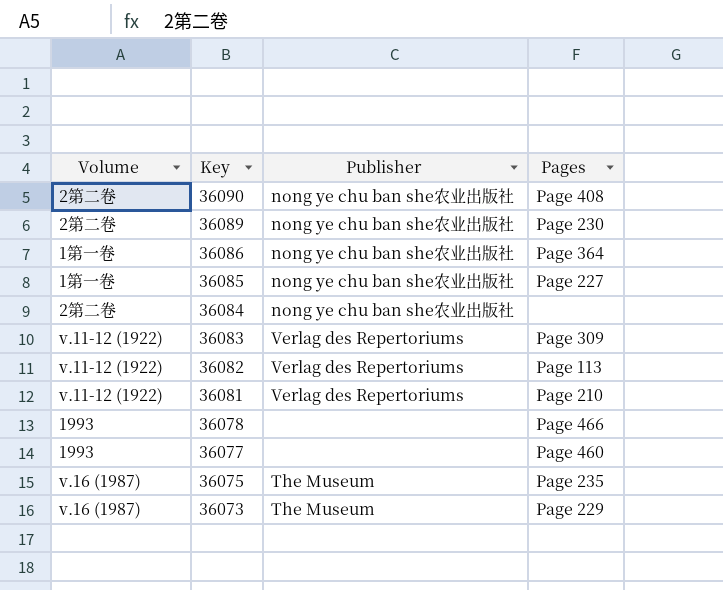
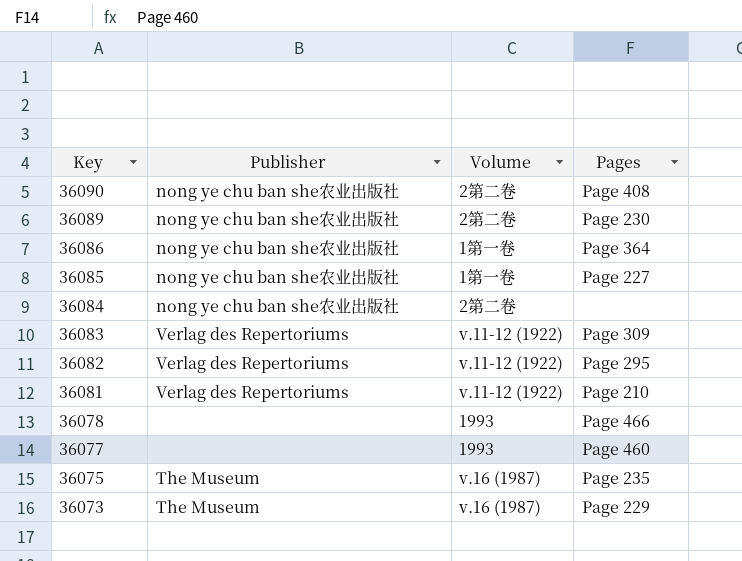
column Volume | position: 1 -> 3
36082 | Pages: Page 113 -> Page 295

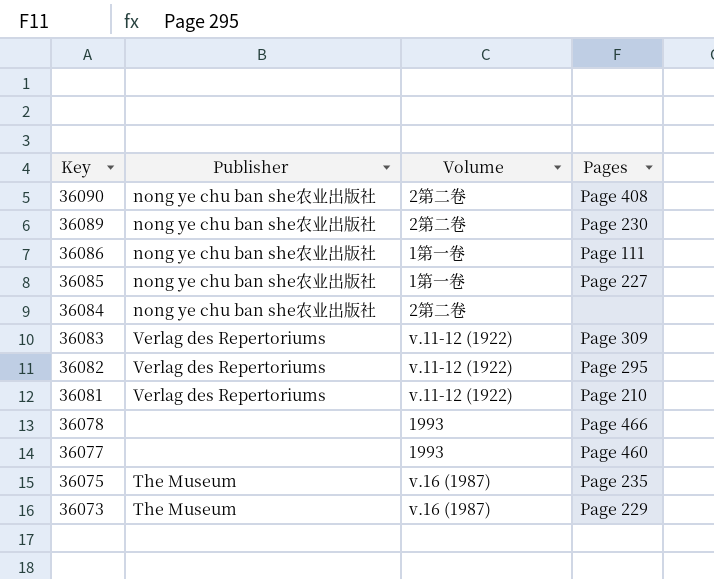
36086 | Pages: Page 364 -> Page 111

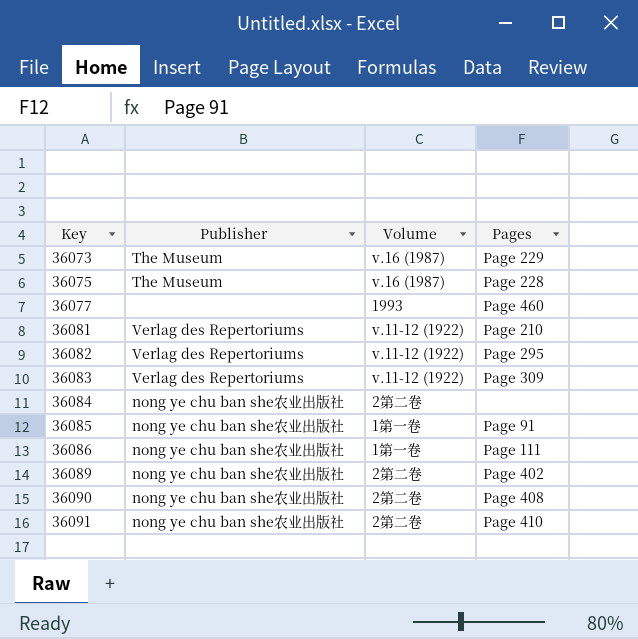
row order: Key descending -> Key ascending
row 36078: none | 1993 | Page 466 -> none
36075 | Pages: Page 235 -> Page 228
36085 | Pages: Page 227 -> Page 91
36089 | Pages: Page 230 -> Page 402
row 36091: none -> nong ye chu ban she农业出版社 | 2第二卷 | Page 410

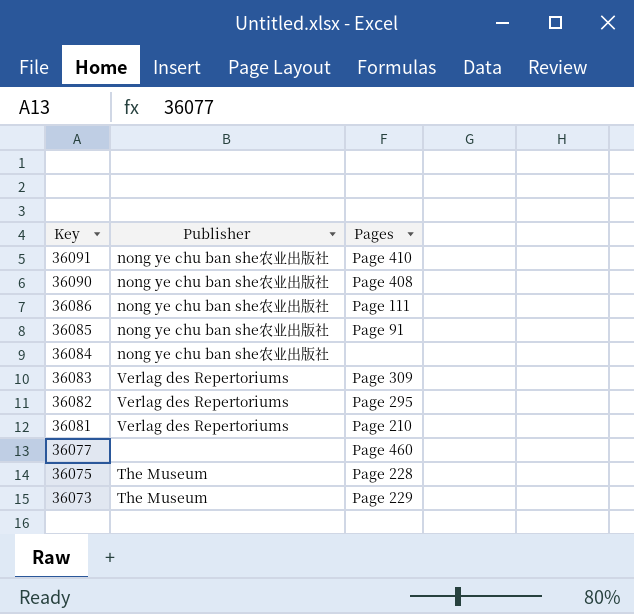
row order: Key ascending -> Key descending
column Volume | position: 3 -> none
row 36089: nong ye chu ban she农业出版社 | 2第二卷 | Page 402 -> none

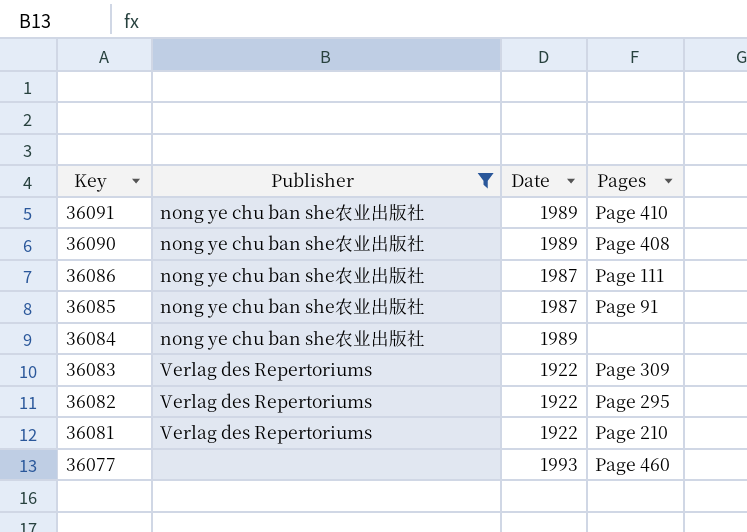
filter: none -> Publisher != The Museum
column Date | position: none -> 3

